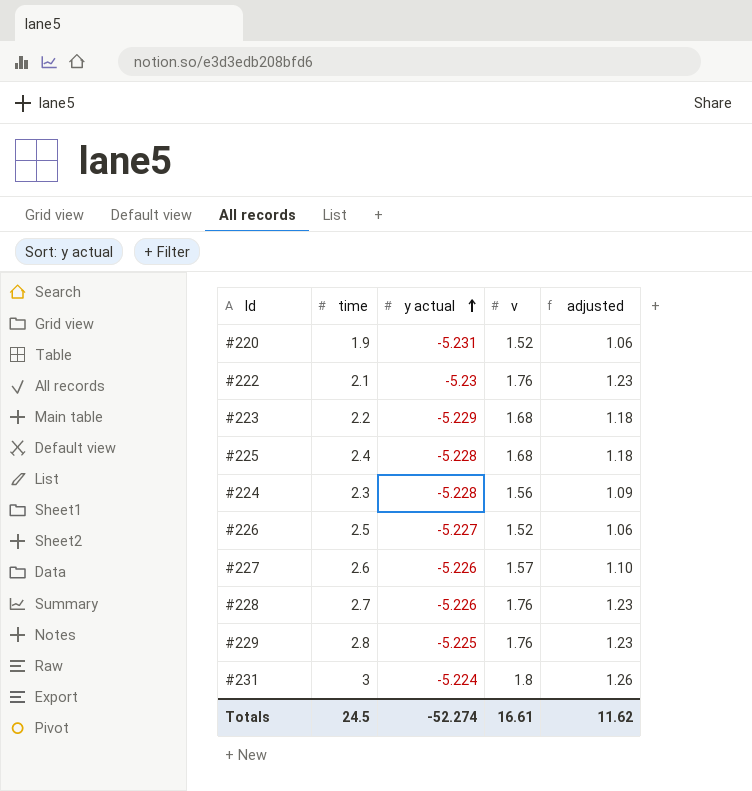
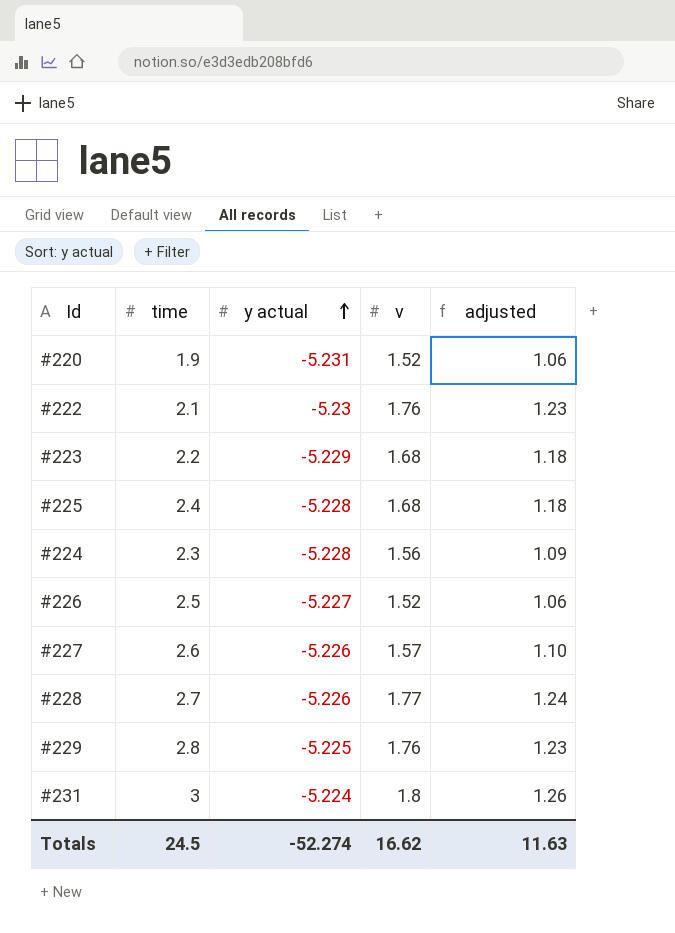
#228 | v: 1.76 -> 1.77
#228 | adjusted: 1.23 -> 1.24
Totals | v: 16.61 -> 16.62
Totals | adjusted: 11.62 -> 11.63

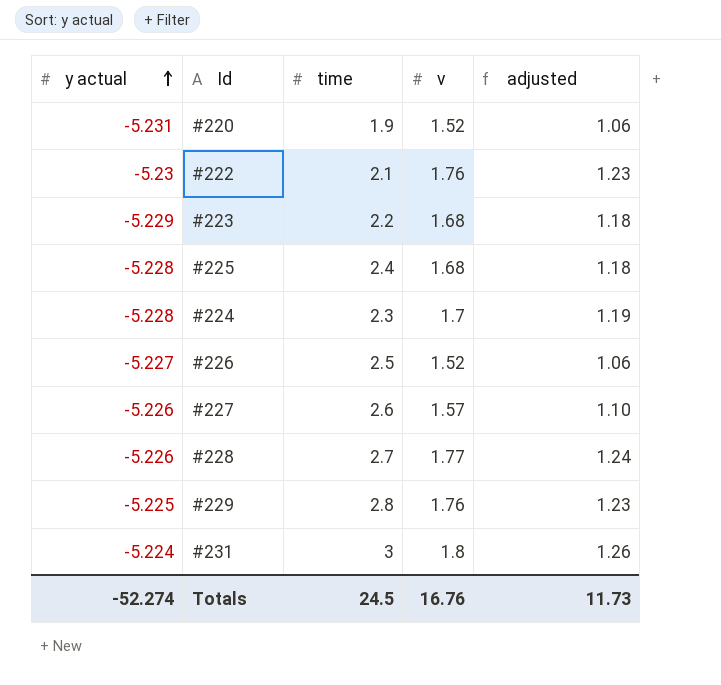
column y actual | position: 3 -> 1
#224 | v: 1.56 -> 1.7
#224 | adjusted: 1.09 -> 1.19
Totals | v: 16.62 -> 16.76
Totals | adjusted: 11.63 -> 11.73

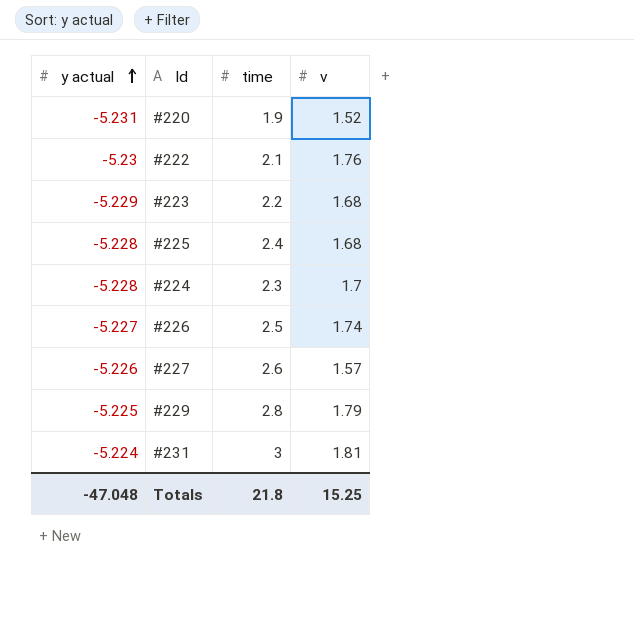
column adjusted | formula: [v] * 0.7 -> none
row #228: -5.226 | 2.7 | 1.77 | 1.24 -> none
#226 | v: 1.52 -> 1.74
#229 | v: 1.76 -> 1.79
#231 | v: 1.8 -> 1.81
Totals | y actual: -52.274 -> -47.048
Totals | time: 24.5 -> 21.8
Totals | v: 16.76 -> 15.25

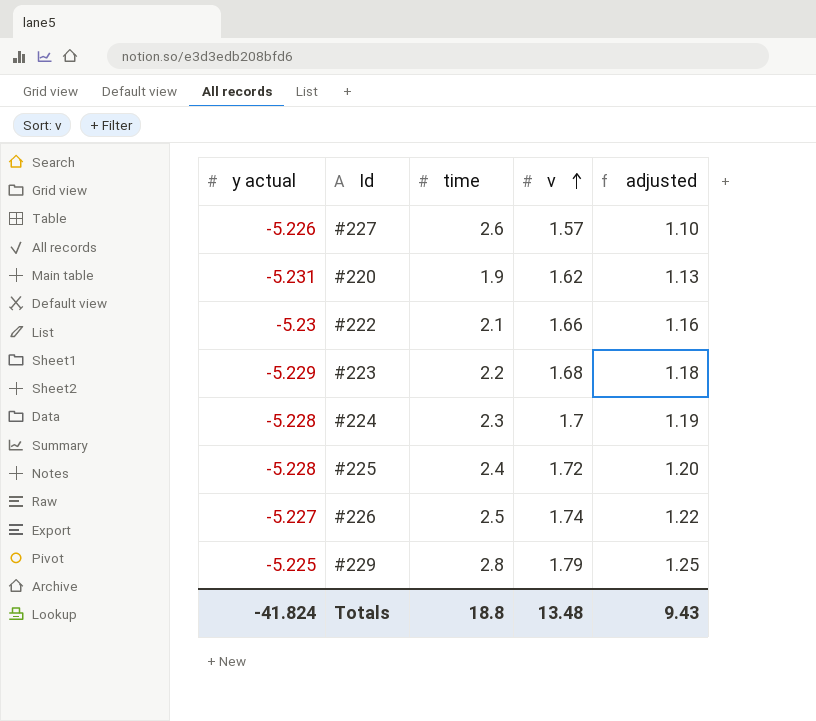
row order: y actual ascending -> v ascending
column adjusted | formula: none -> [v] * 0.7
row #231: -5.224 | 3 | 1.81 -> none
#220 | v: 1.52 -> 1.62
#222 | v: 1.76 -> 1.66
#225 | v: 1.68 -> 1.72
Totals | y actual: -47.048 -> -41.824
Totals | time: 21.8 -> 18.8
Totals | v: 15.25 -> 13.48

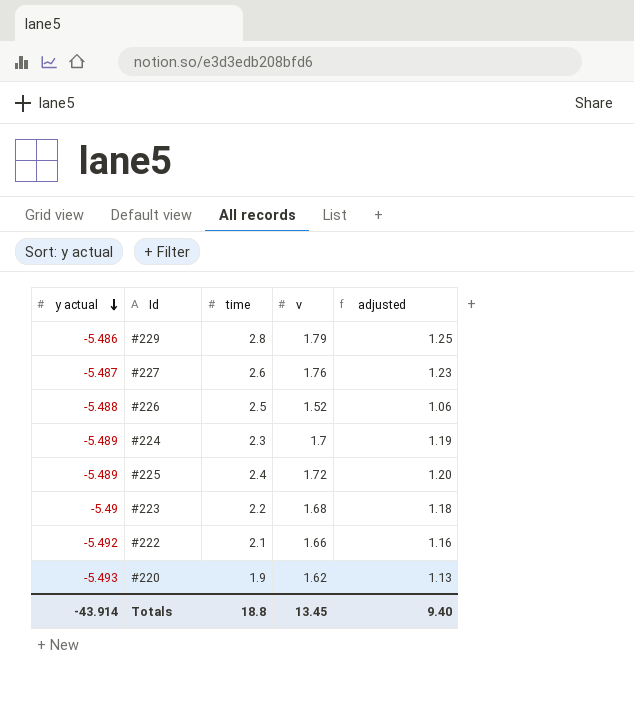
row order: v ascending -> y actual descending
#229 | y actual: -5.225 -> -5.486
#227 | y actual: -5.226 -> -5.487
#227 | v: 1.57 -> 1.76
#227 | adjusted: 1.10 -> 1.23
#226 | y actual: -5.227 -> -5.488
#226 | v: 1.74 -> 1.52
#226 | adjusted: 1.22 -> 1.06
#224 | y actual: -5.228 -> -5.489
#225 | y actual: -5.228 -> -5.489
#223 | y actual: -5.229 -> -5.49
#222 | y actual: -5.23 -> -5.492
#220 | y actual: -5.231 -> -5.493
Totals | y actual: -41.824 -> -43.914
Totals | v: 13.48 -> 13.45
Totals | adjusted: 9.43 -> 9.40

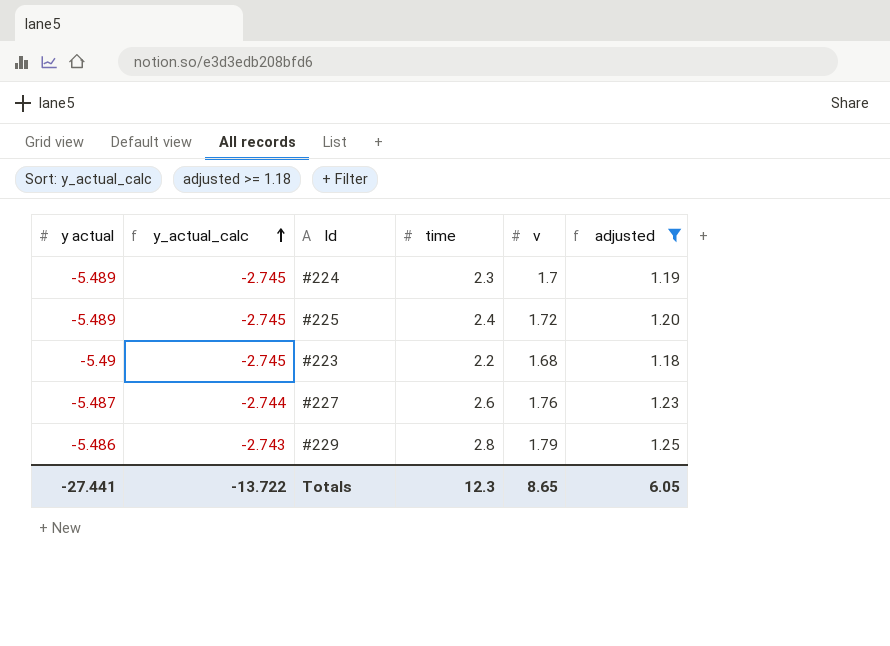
filter: none -> adjusted >= 1.18
row order: y actual descending -> y_actual_calc ascending
column y_actual_calc | formula: none -> [y actual] * 0.5
Totals | y actual: -43.914 -> -27.441
Totals | time: 18.8 -> 12.3
Totals | v: 13.45 -> 8.65
Totals | adjusted: 9.40 -> 6.05

